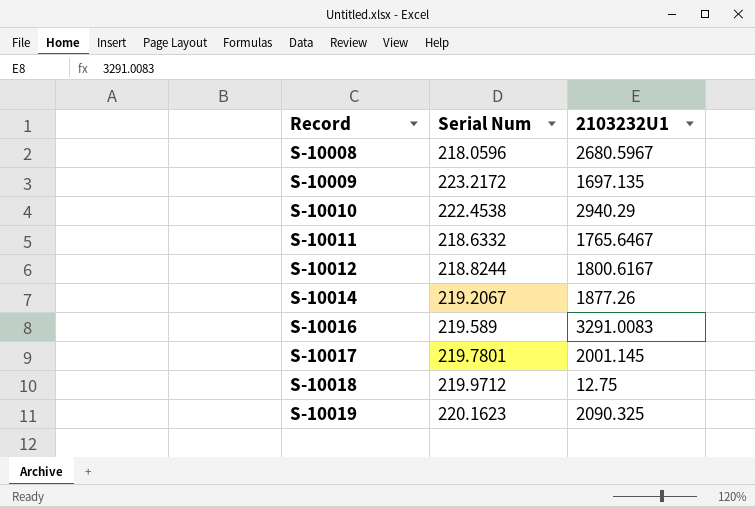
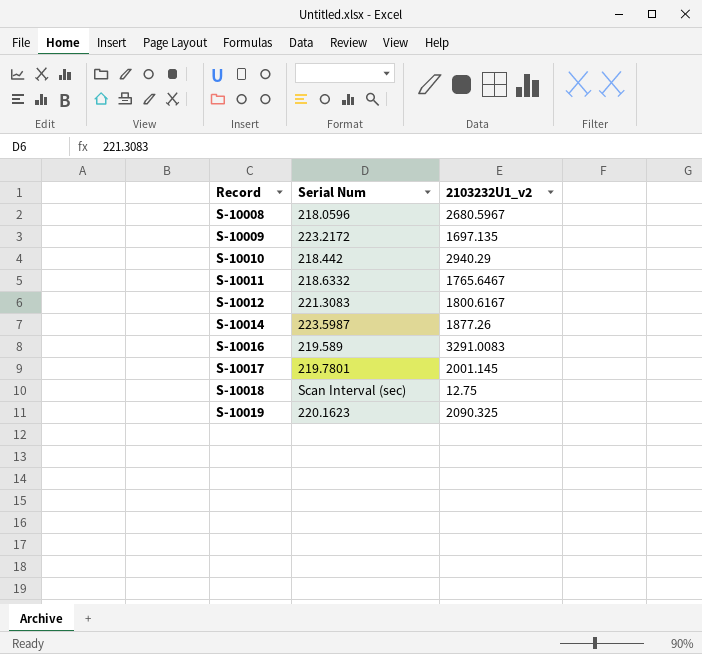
column name: 2103232U1 -> 2103232U1_v2
S-10010 | Serial Num: 222.4538 -> 218.442
S-10012 | Serial Num: 218.8244 -> 221.3083
S-10014 | Serial Num: 219.2067 -> 223.5987
S-10018 | Serial Num: 219.9712 -> Scan Interval (sec)

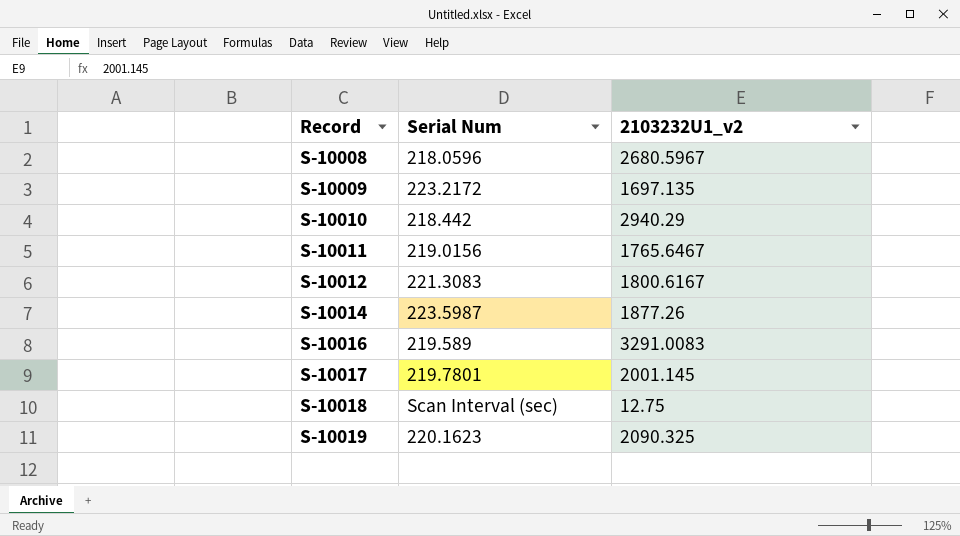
S-10011 | Serial Num: 218.6332 -> 219.0156

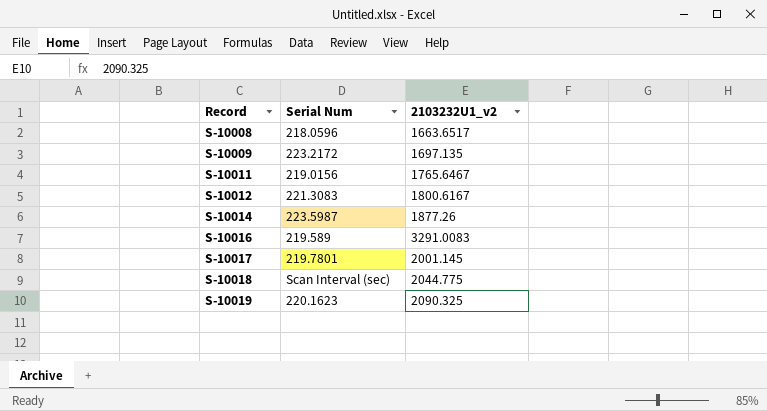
row S-10010: 218.442 | 2940.29 -> none
S-10008 | 2103232U1_v2: 2680.5967 -> 1663.6517
S-10018 | 2103232U1_v2: 12.75 -> 2044.775

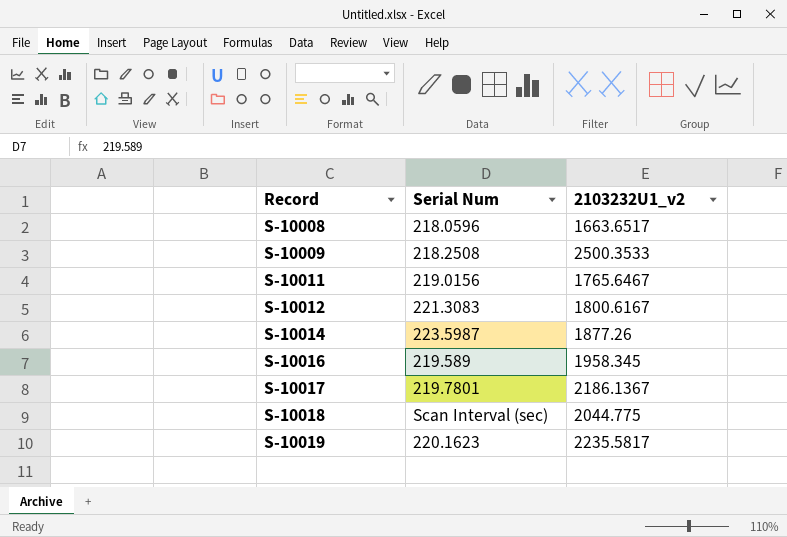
S-10009 | Serial Num: 223.2172 -> 218.2508
S-10009 | 2103232U1_v2: 1697.135 -> 2500.3533
S-10016 | 2103232U1_v2: 3291.0083 -> 1958.345
S-10017 | 2103232U1_v2: 2001.145 -> 2186.1367
S-10019 | 2103232U1_v2: 2090.325 -> 2235.5817

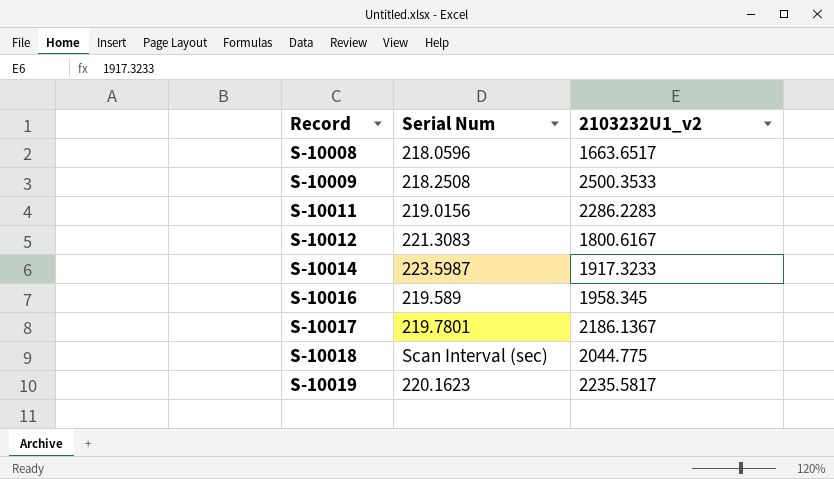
S-10011 | 2103232U1_v2: 1765.6467 -> 2286.2283
S-10014 | 2103232U1_v2: 1877.26 -> 1917.3233

